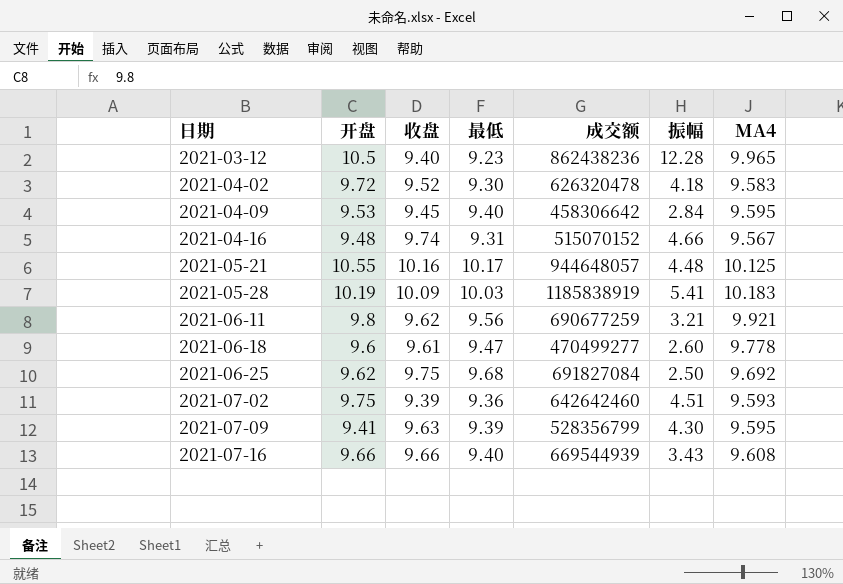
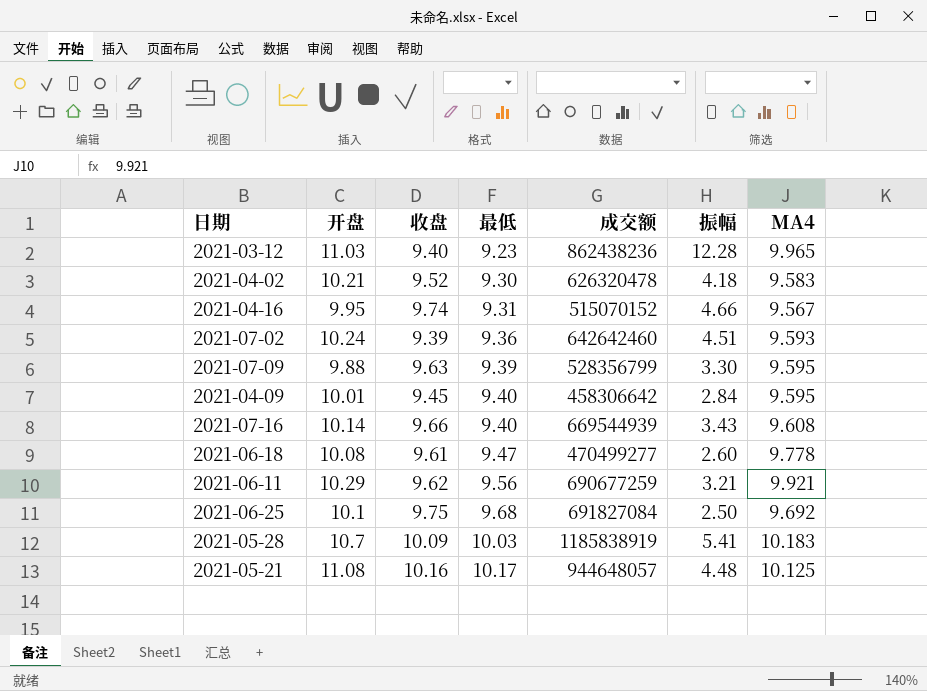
row order: 日期 ascending -> 最低 ascending
2021-03-12 | 开盘: 10.5 -> 11.03
2021-04-02 | 开盘: 9.72 -> 10.21
2021-04-16 | 开盘: 9.48 -> 9.95
2021-07-02 | 开盘: 9.75 -> 10.24
2021-07-09 | 开盘: 9.41 -> 9.88
2021-07-09 | 振幅: 4.30 -> 3.30
2021-04-09 | 开盘: 9.53 -> 10.01
2021-07-16 | 开盘: 9.66 -> 10.14
2021-06-18 | 开盘: 9.6 -> 10.08
2021-06-11 | 开盘: 9.8 -> 10.29
2021-06-25 | 开盘: 9.62 -> 10.1
2021-05-28 | 开盘: 10.19 -> 10.7
2021-05-21 | 开盘: 10.55 -> 11.08

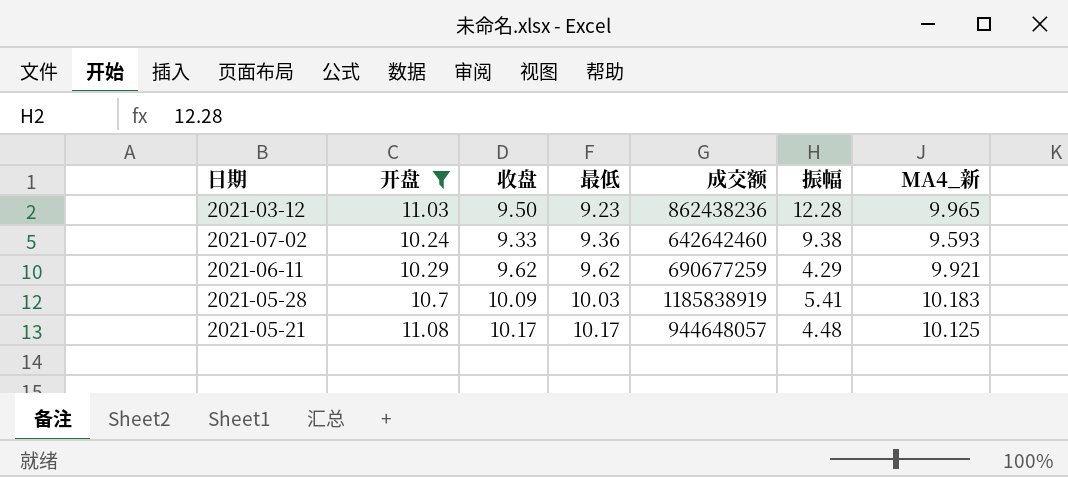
filter: none -> 开盘 >= 10.24
column name: MA4 -> MA4_新
2021-03-12 | 收盘: 9.40 -> 9.50
2021-07-02 | 收盘: 9.39 -> 9.33
2021-07-02 | 振幅: 4.51 -> 9.38
2021-06-11 | 最低: 9.56 -> 9.62
2021-06-11 | 振幅: 3.21 -> 4.29
2021-05-21 | 收盘: 10.16 -> 10.17

